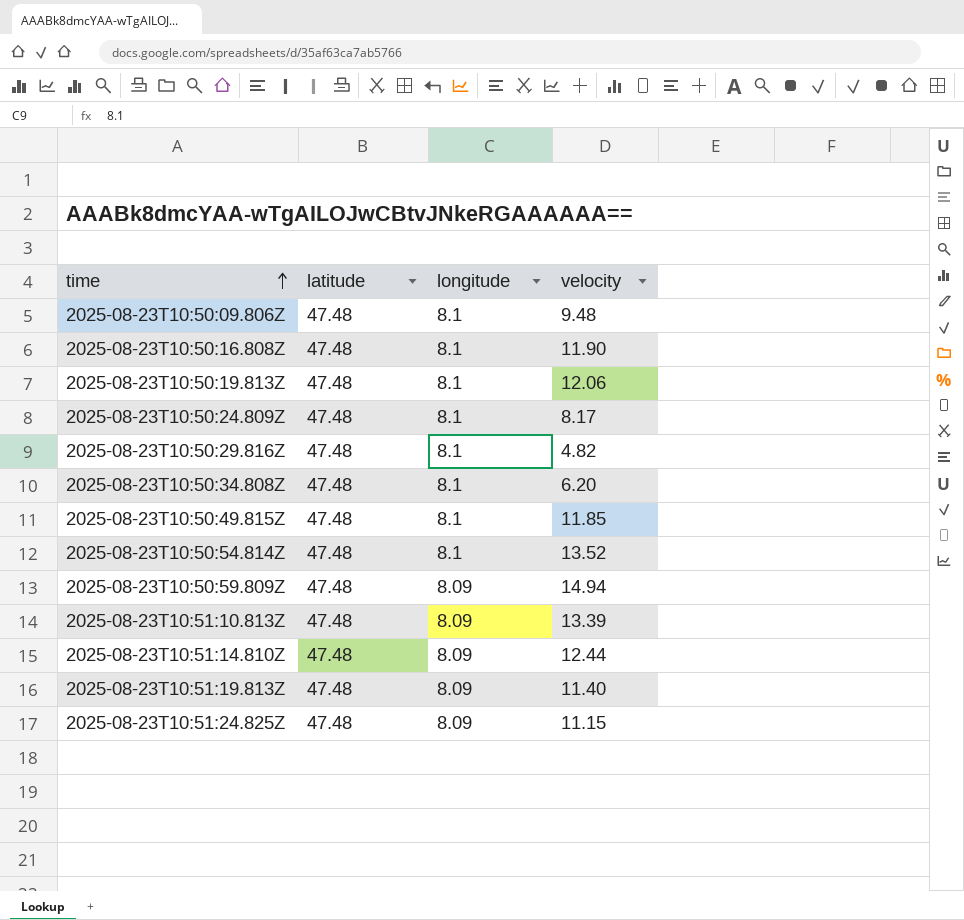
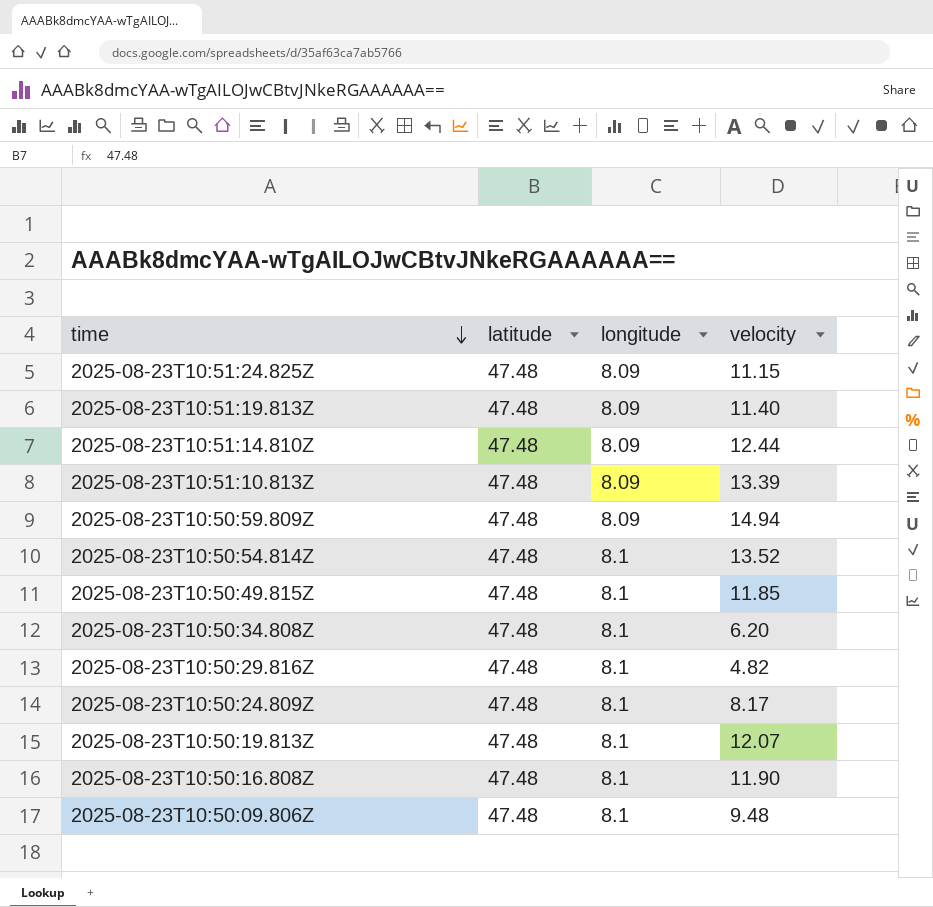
row order: time ascending -> time descending
2025-08-23T10:50:19.813Z | velocity: 12.06 -> 12.07

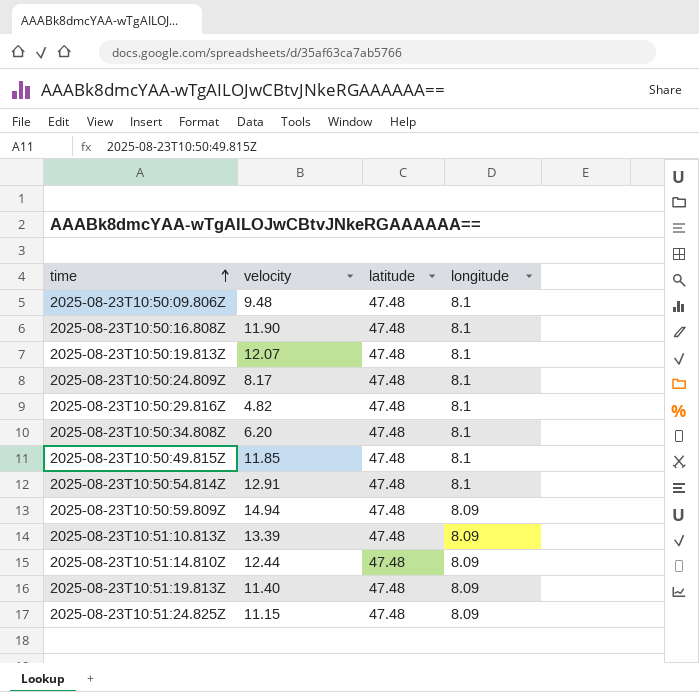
row order: time descending -> time ascending
column velocity | position: 4 -> 2
2025-08-23T10:50:54.814Z | velocity: 13.52 -> 12.91

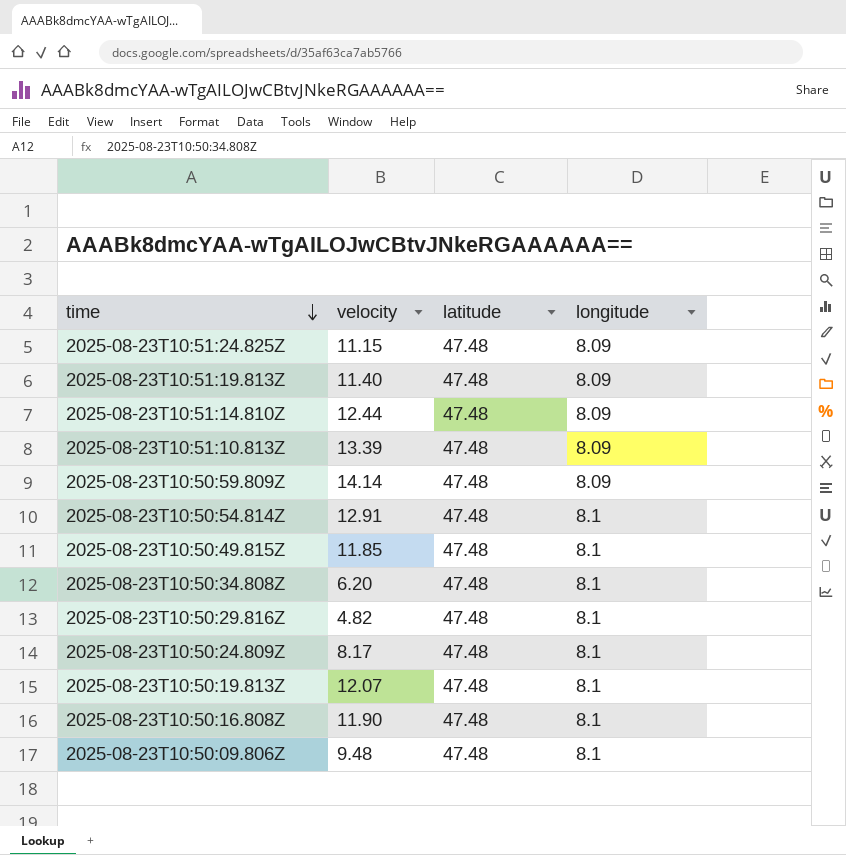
row order: time ascending -> time descending
2025-08-23T10:50:59.809Z | velocity: 14.94 -> 14.14

